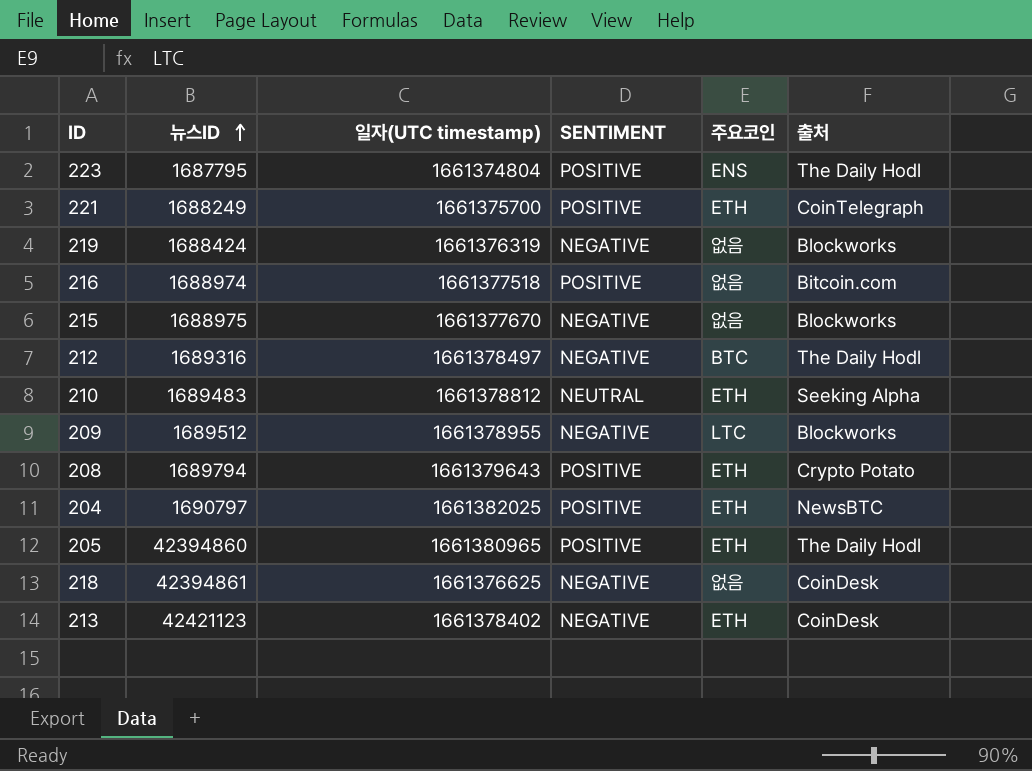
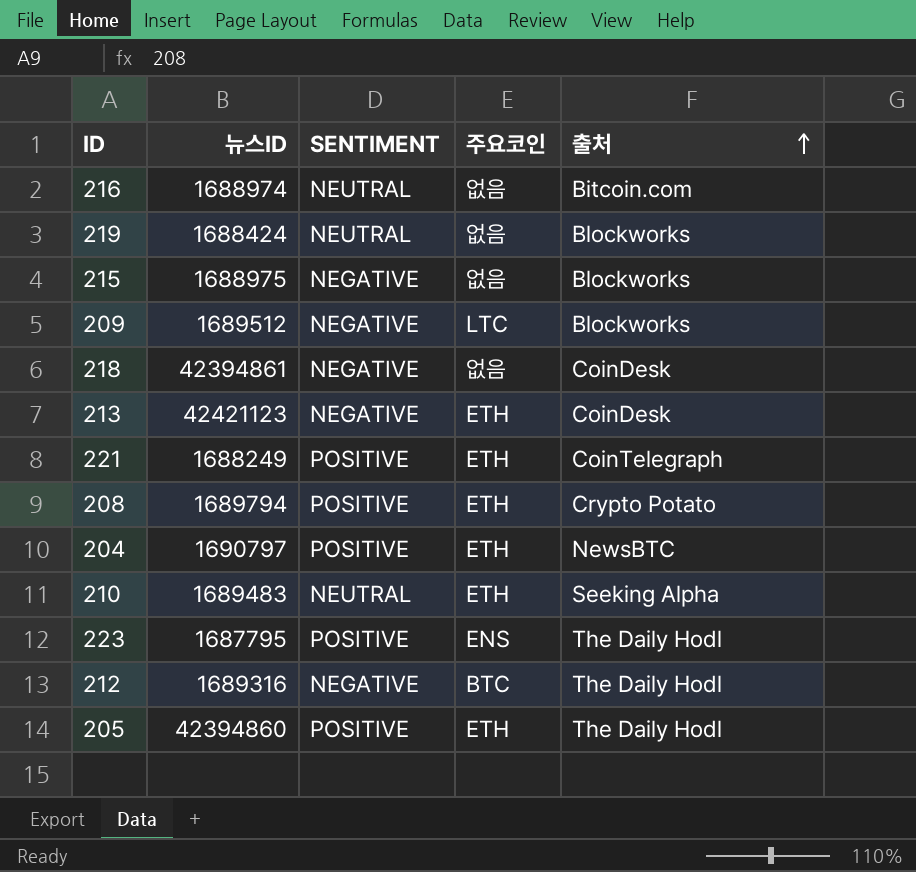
row order: 뉴스ID ascending -> 출처 ascending
column 일자(UTC timestamp) | position: 3 -> none
216 | SENTIMENT: POSITIVE -> NEUTRAL
219 | SENTIMENT: NEGATIVE -> NEUTRAL

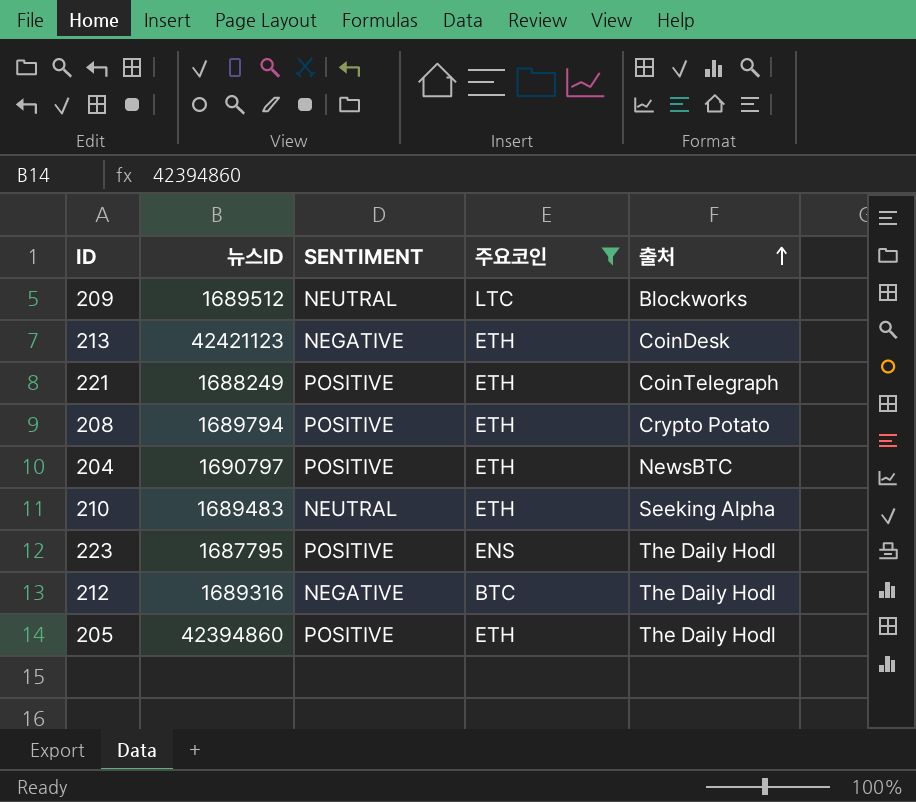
filter: none -> 주요코인 != 없음
209 | SENTIMENT: NEGATIVE -> NEUTRAL

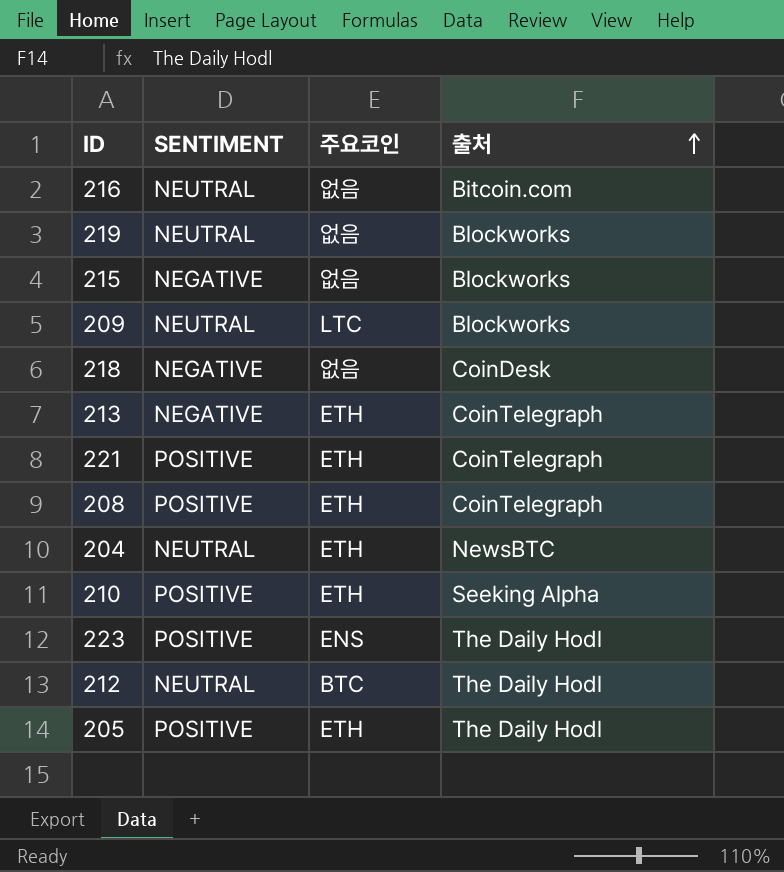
filter: 주요코인 != 없음 -> none
column 뉴스ID | position: 2 -> none
213 | 출처: CoinDesk -> CoinTelegraph
208 | 출처: Crypto Potato -> CoinTelegraph
204 | SENTIMENT: POSITIVE -> NEUTRAL
210 | SENTIMENT: NEUTRAL -> POSITIVE
212 | SENTIMENT: NEGATIVE -> NEUTRAL

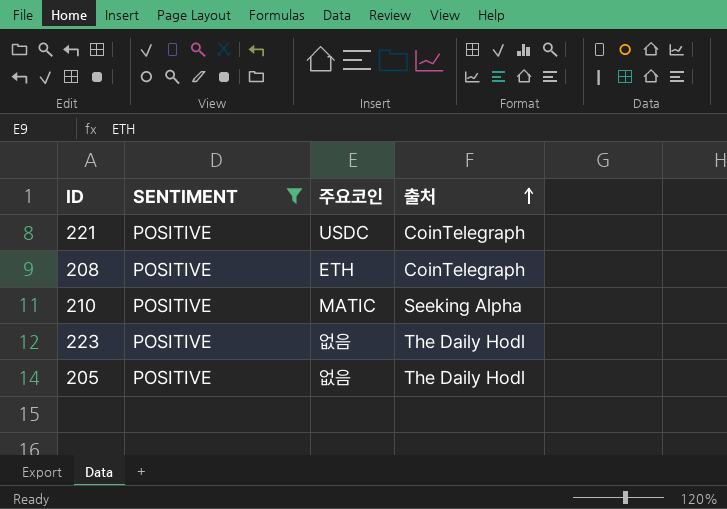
filter: none -> SENTIMENT = POSITIVE
221 | 주요코인: ETH -> USDC
210 | 주요코인: ETH -> MATIC
223 | 주요코인: ENS -> 없음
205 | 주요코인: ETH -> 없음

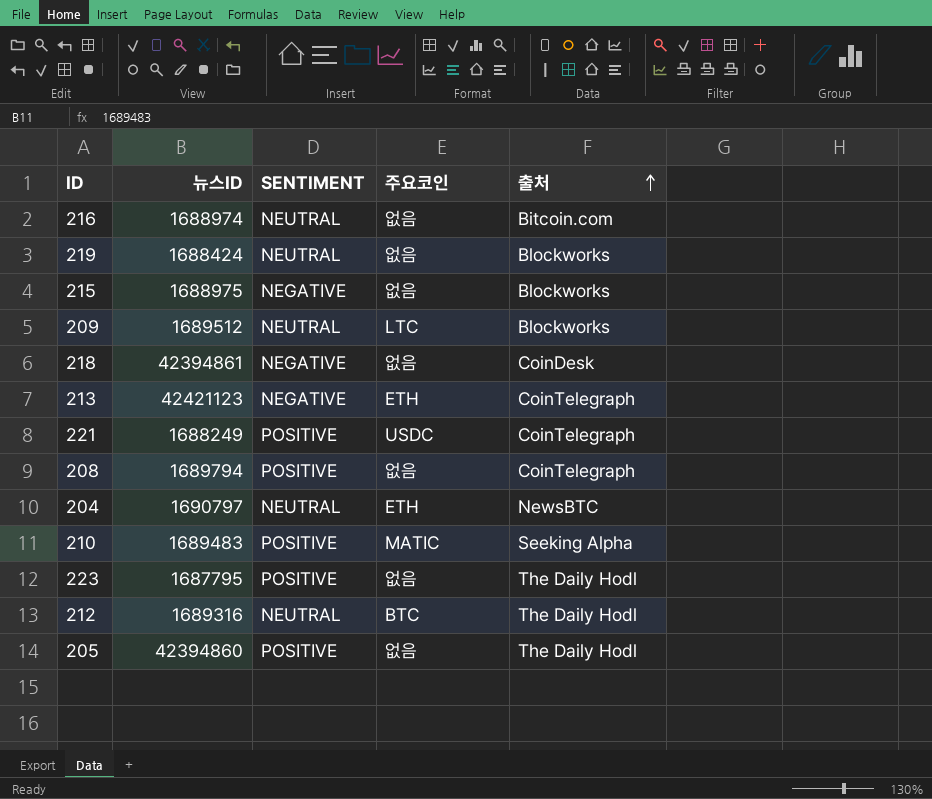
filter: SENTIMENT = POSITIVE -> none
column 뉴스ID | position: none -> 2
208 | 주요코인: ETH -> 없음

